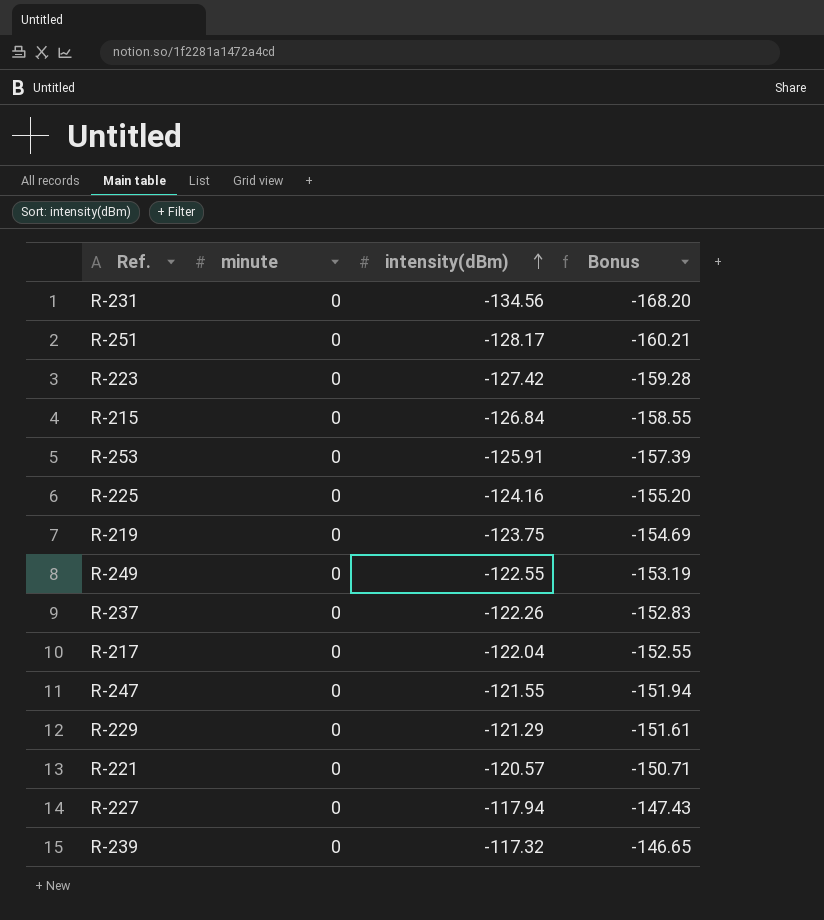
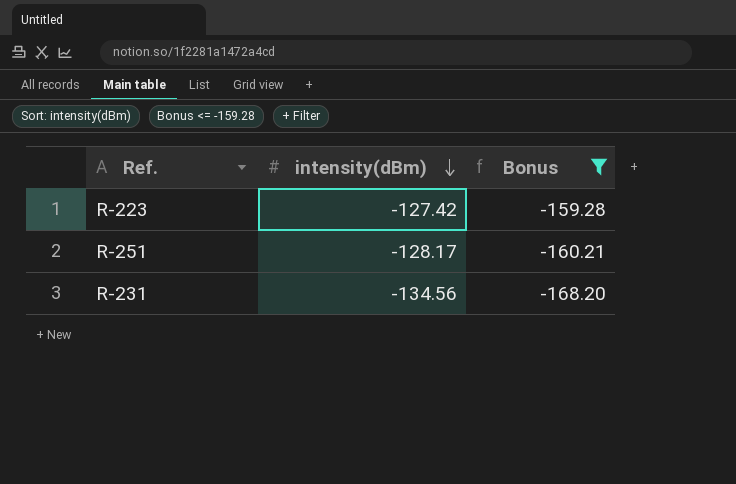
filter: none -> Bonus <= -159.28
row order: intensity(dBm) ascending -> intensity(dBm) descending
column minute | position: 2 -> none

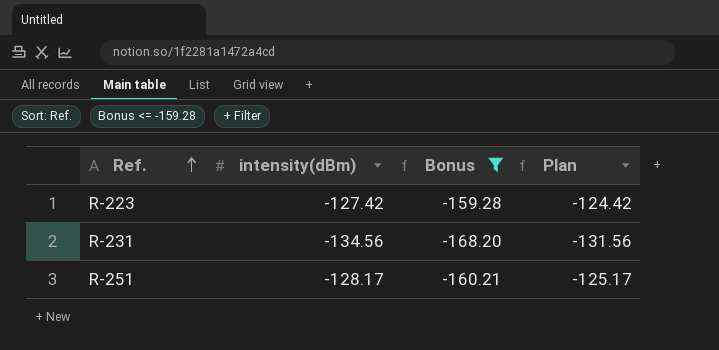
row order: intensity(dBm) descending -> Ref. ascending
column Plan | formula: none -> [intensity(dBm)] + 3

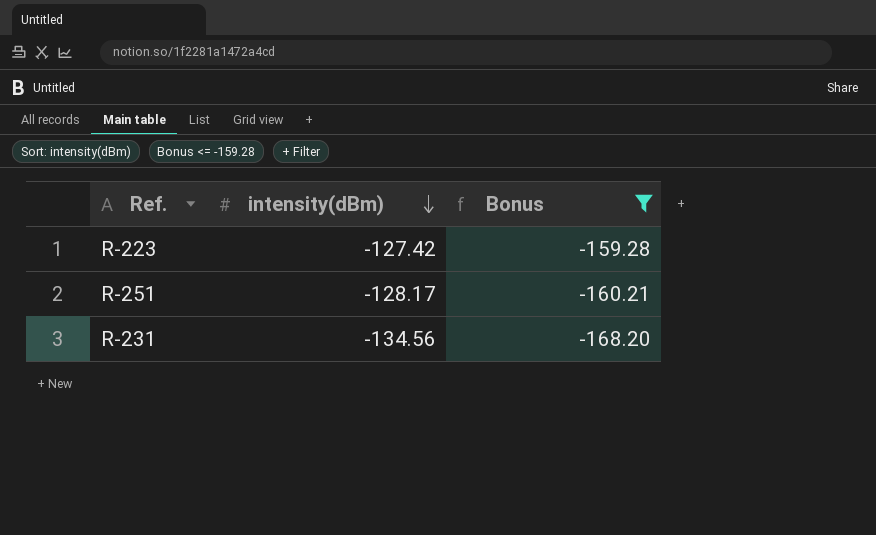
row order: Ref. ascending -> intensity(dBm) descending
column Plan | formula: [intensity(dBm)] + 3 -> none

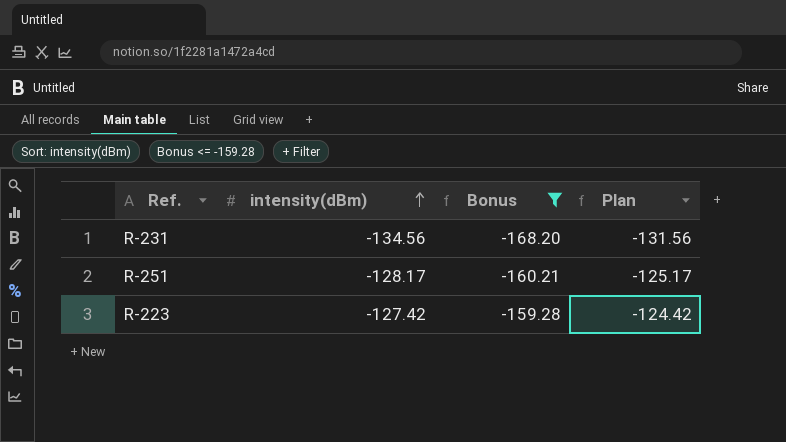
row order: intensity(dBm) descending -> intensity(dBm) ascending
column Plan | formula: none -> [intensity(dBm)] + 3

